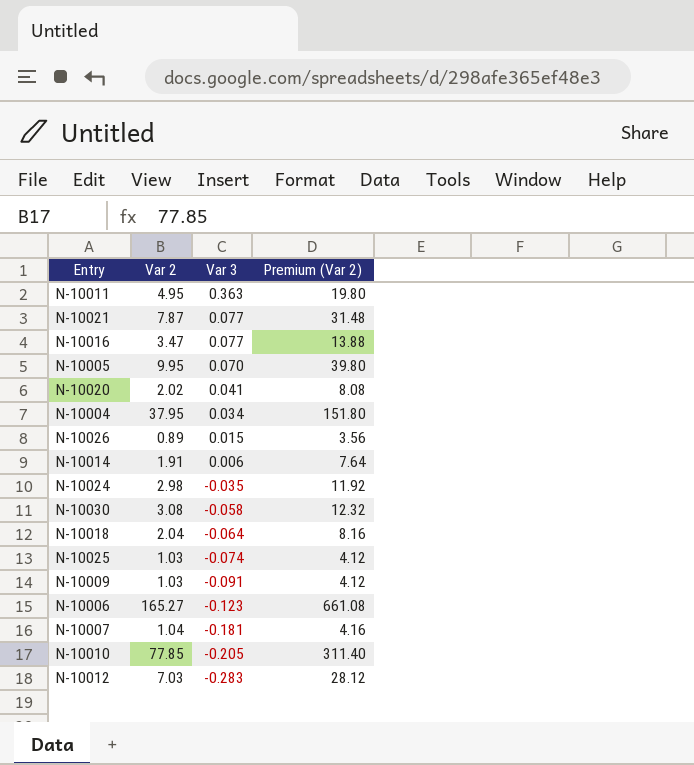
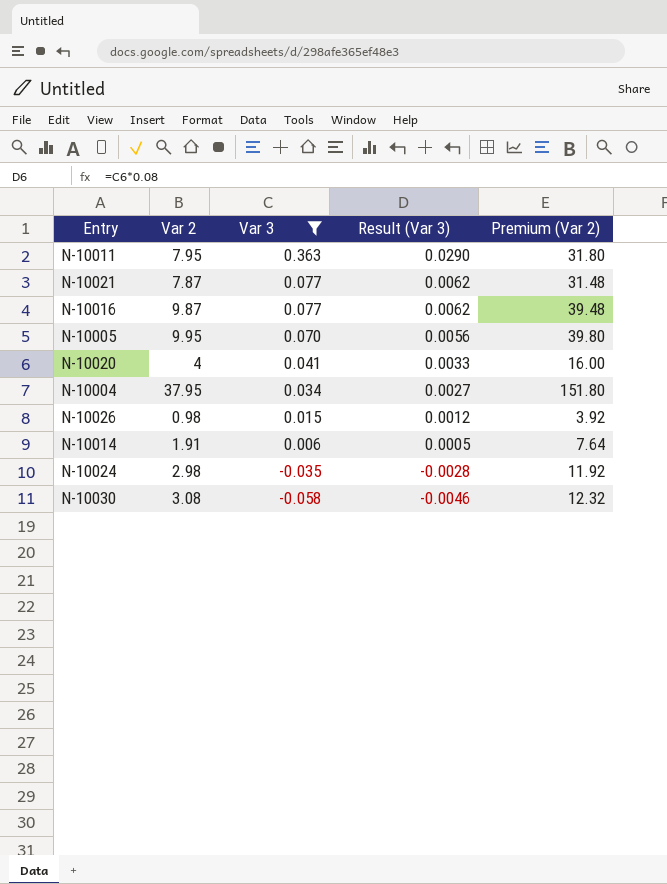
filter: none -> Var 3 >= -0.058
column Result (Var 3) | formula: none -> [Var 3] * 0.08
N-10011 | Var 2: 4.95 -> 7.95
N-10011 | Premium (Var 2): 19.80 -> 31.80
N-10016 | Var 2: 3.47 -> 9.87
N-10016 | Premium (Var 2): 13.88 -> 39.48
N-10020 | Var 2: 2.02 -> 4
N-10020 | Premium (Var 2): 8.08 -> 16.00
N-10026 | Var 2: 0.89 -> 0.98
N-10026 | Premium (Var 2): 3.56 -> 3.92

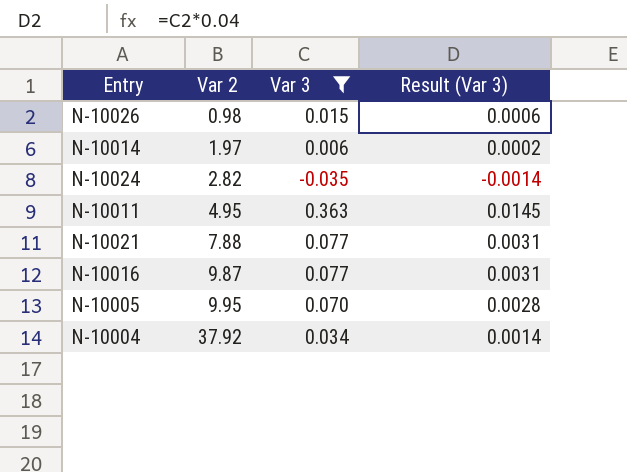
row order: Var 3 descending -> Var 2 ascending
column Premium (Var 2) | formula: [Var 2] * 4 -> none
column Result (Var 3) | formula: [Var 3] * 0.08 -> [Var 3] * 0.04
row N-10020: 4 | 0.041 | 0.0033 | 16.00 -> none
row N-10030: 3.08 | -0.058 | -0.0046 | 12.32 -> none
N-10014 | Var 2: 1.91 -> 1.97
N-10024 | Var 2: 2.98 -> 2.82
N-10011 | Var 2: 7.95 -> 4.95
N-10021 | Var 2: 7.87 -> 7.88
N-10004 | Var 2: 37.95 -> 37.92

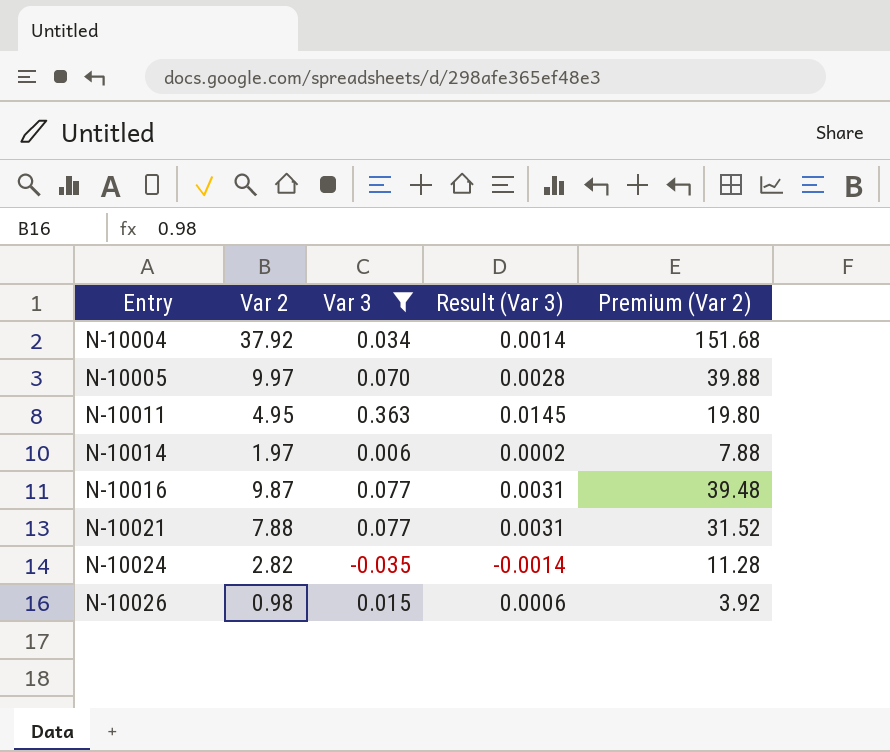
row order: Var 2 ascending -> Entry ascending
column Premium (Var 2) | formula: none -> [Var 2] * 4
N-10005 | Var 2: 9.95 -> 9.97

